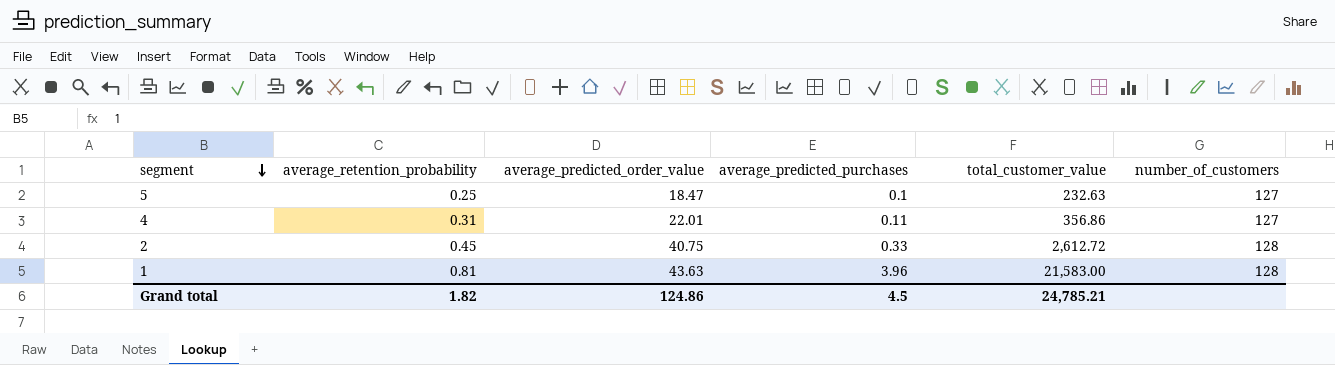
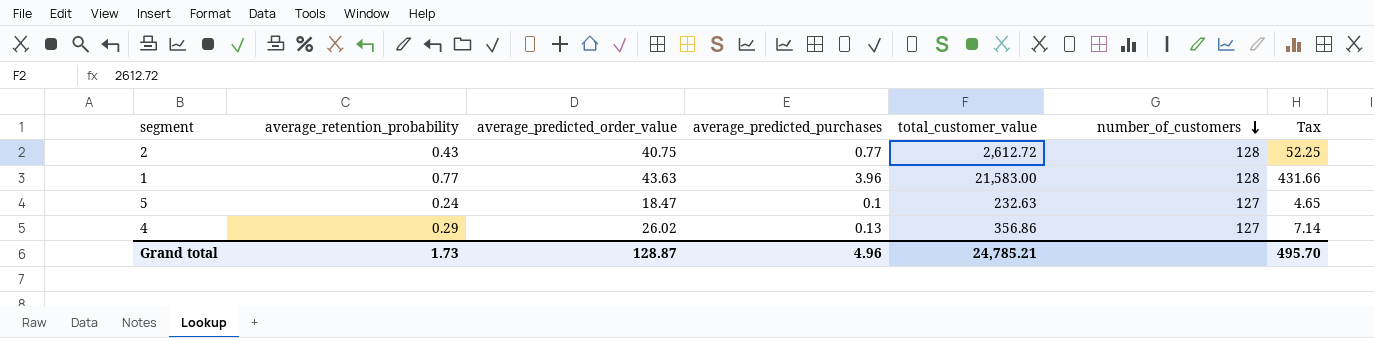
row order: segment descending -> number_of_customers descending
column Tax | formula: none -> [total_customer_value] * 0.02
2 | average_retention_probability: 0.45 -> 0.43
2 | average_predicted_purchases: 0.33 -> 0.77
1 | average_retention_probability: 0.81 -> 0.77
5 | average_retention_probability: 0.25 -> 0.24
4 | average_retention_probability: 0.31 -> 0.29
4 | average_predicted_order_value: 22.01 -> 26.02
4 | average_predicted_purchases: 0.11 -> 0.13
Grand total | average_retention_probability: 1.82 -> 1.73
Grand total | average_predicted_order_value: 124.86 -> 128.87
Grand total | average_predicted_purchases: 4.5 -> 4.96

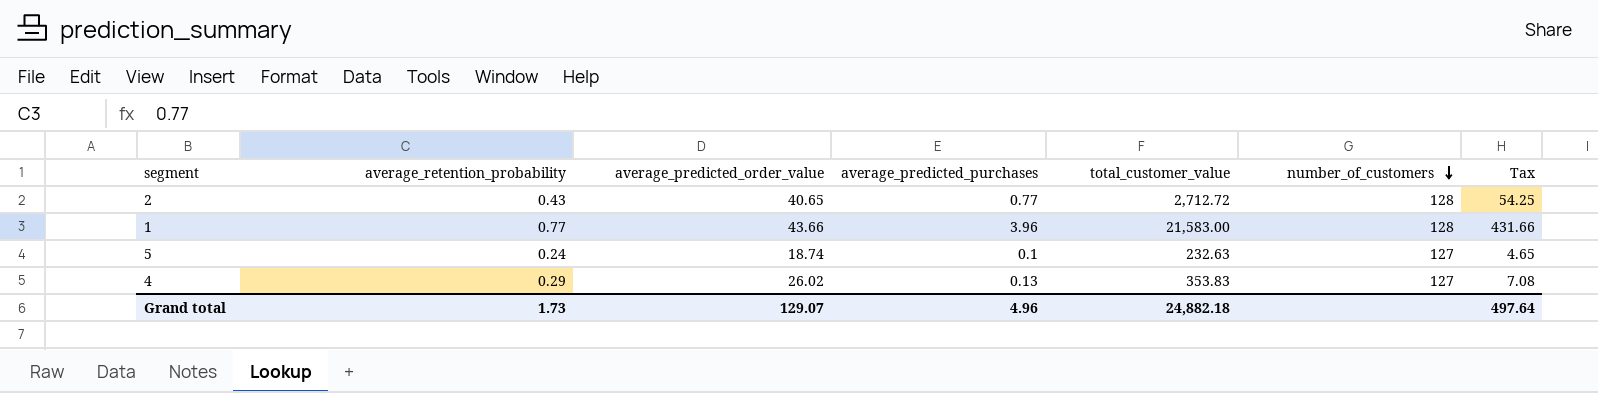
2 | average_predicted_order_value: 40.75 -> 40.65
2 | total_customer_value: 2,612.72 -> 2,712.72
2 | Tax: 52.25 -> 54.25
1 | average_predicted_order_value: 43.63 -> 43.66
5 | average_predicted_order_value: 18.47 -> 18.74
4 | total_customer_value: 356.86 -> 353.83
4 | Tax: 7.14 -> 7.08
Grand total | average_predicted_order_value: 128.87 -> 129.07
Grand total | total_customer_value: 24,785.21 -> 24,882.18
Grand total | Tax: 495.70 -> 497.64

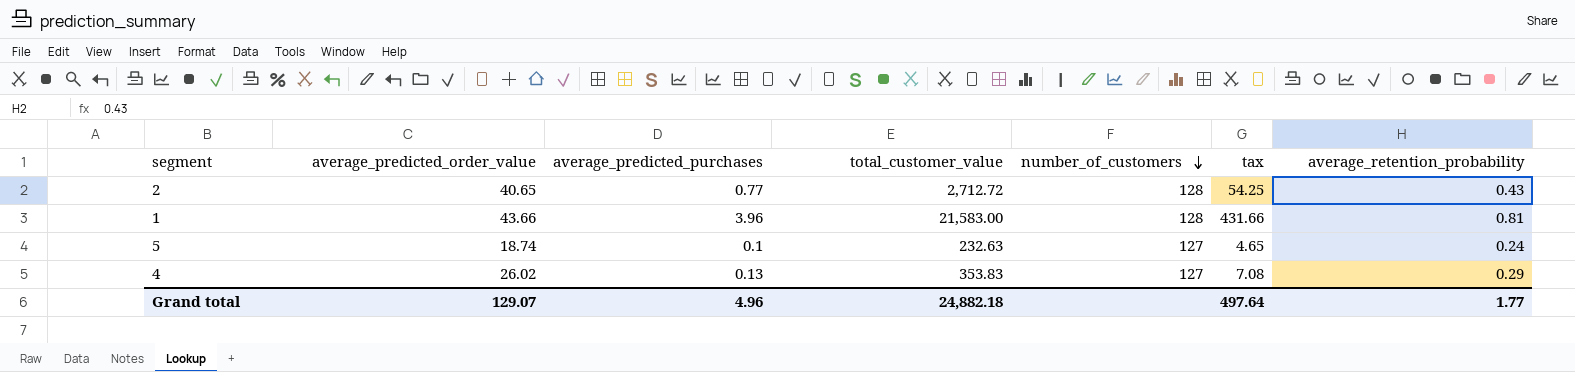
column name: Tax -> tax
column average_retention_probability | position: 2 -> 7
1 | average_retention_probability: 0.77 -> 0.81
Grand total | average_retention_probability: 1.73 -> 1.77

